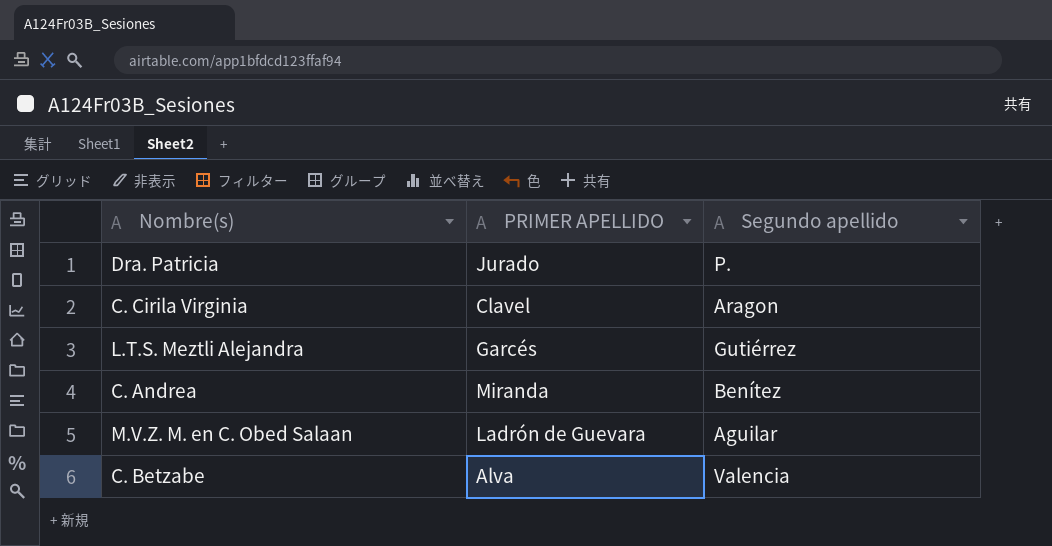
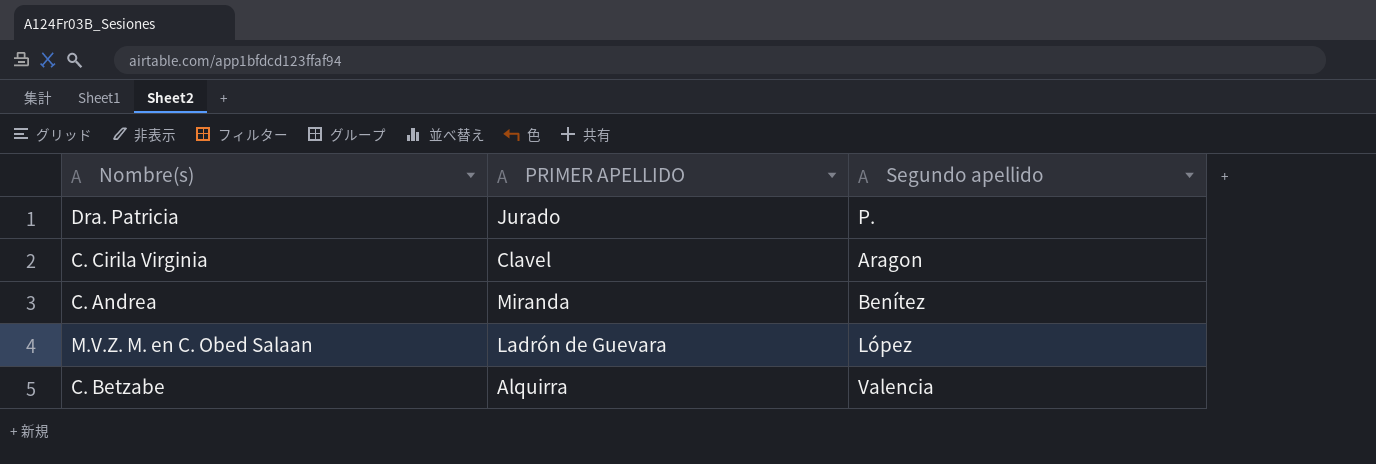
row L.T.S. Meztli Alejandra: Garcés | Gutiérrez -> none
M.V.Z. M. en C. Obed Salaan | Segundo apellido: Aguilar -> López
C. Betzabe | PRIMER APELLIDO: Alva -> Alquirra

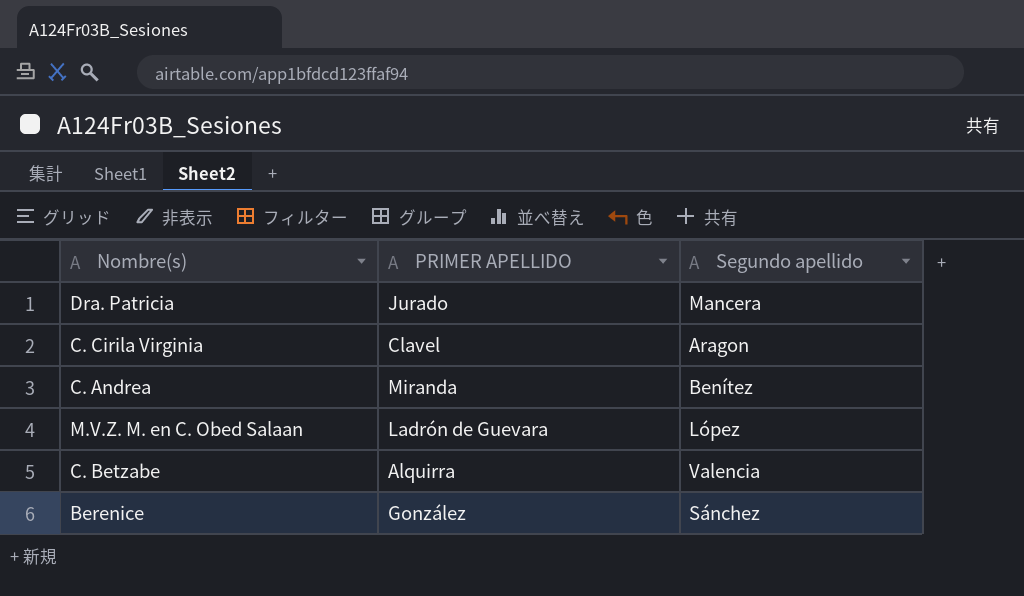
Dra. Patricia | Segundo apellido: P. -> Mancera
row Berenice: none -> González | Sánchez

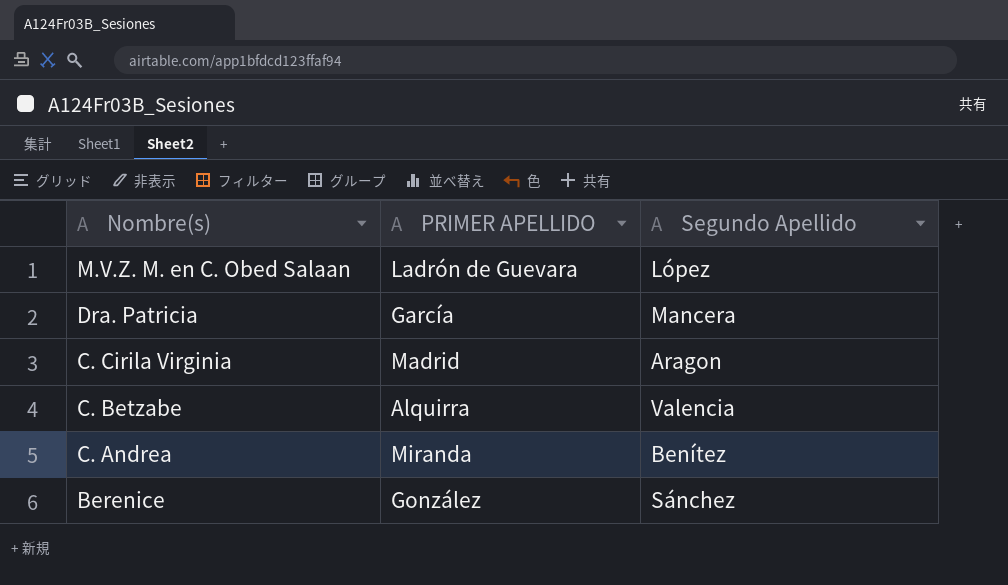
row order: none -> Nombre(s) descending
column name: Segundo apellido -> Segundo Apellido
Dra. Patricia | PRIMER APELLIDO: Jurado -> García
C. Cirila Virginia | PRIMER APELLIDO: Clavel -> Madrid

